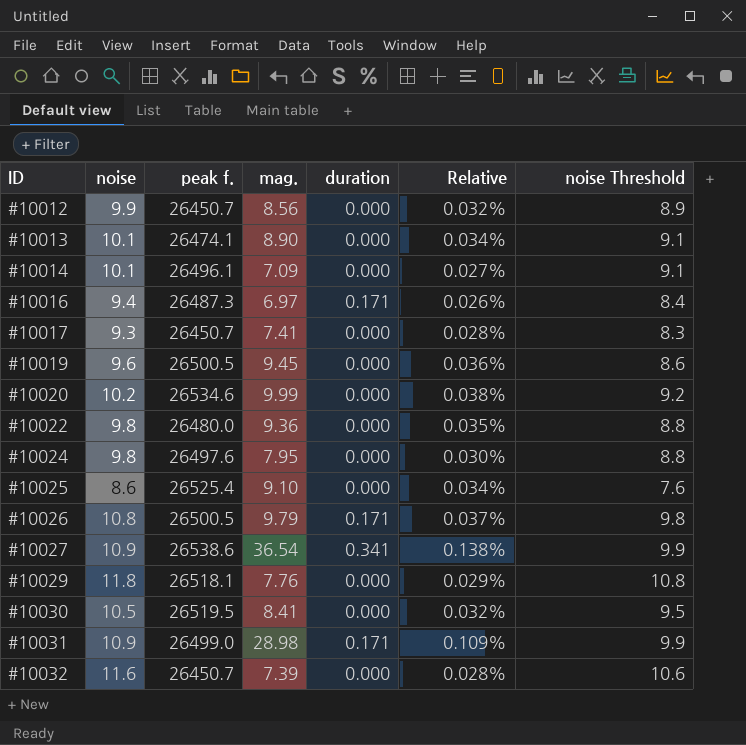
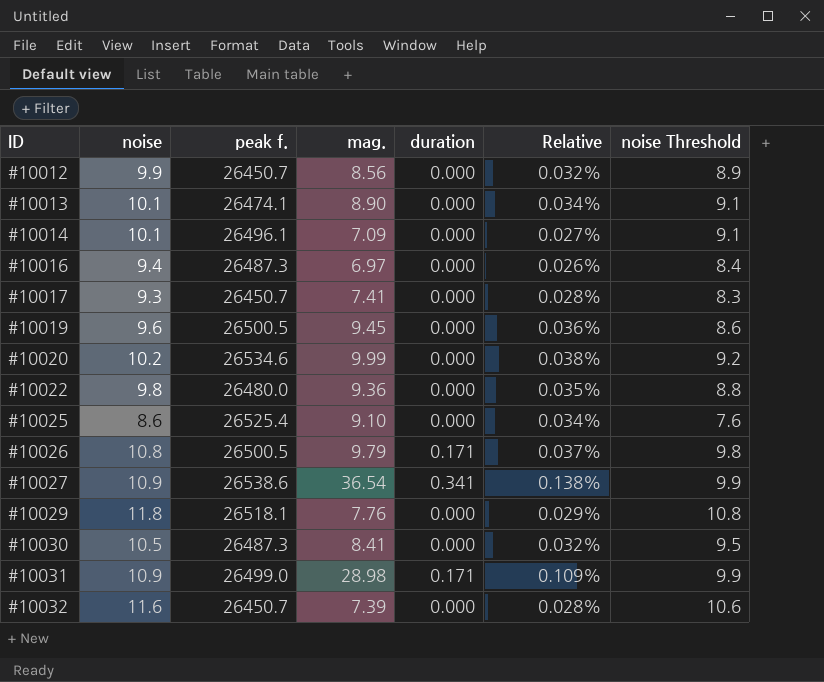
row #10024: 9.8 | 26497.6 | 7.95 | 0.000 | 0.030% | 8.8 -> none
#10016 | duration: 0.171 -> 0.000
#10030 | peak f.: 26519.5 -> 26487.3

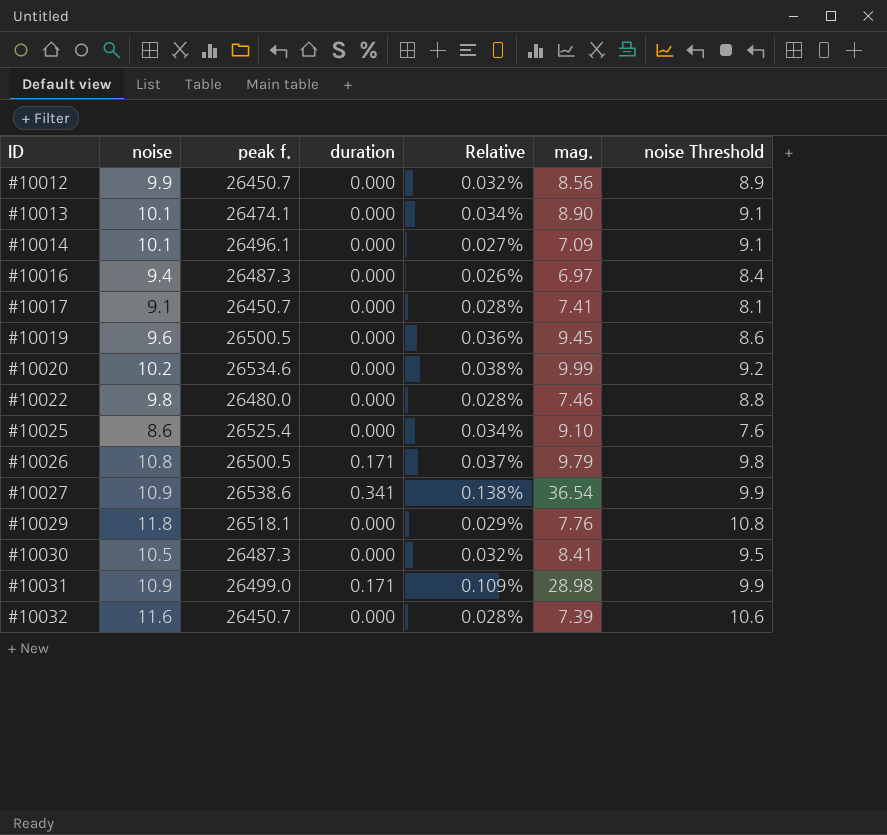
column mag. | position: 4 -> 6
#10017 | noise: 9.3 -> 9.1
#10017 | noise Threshold: 8.3 -> 8.1
#10022 | Relative: 0.035% -> 0.028%
#10022 | mag.: 9.36 -> 7.46

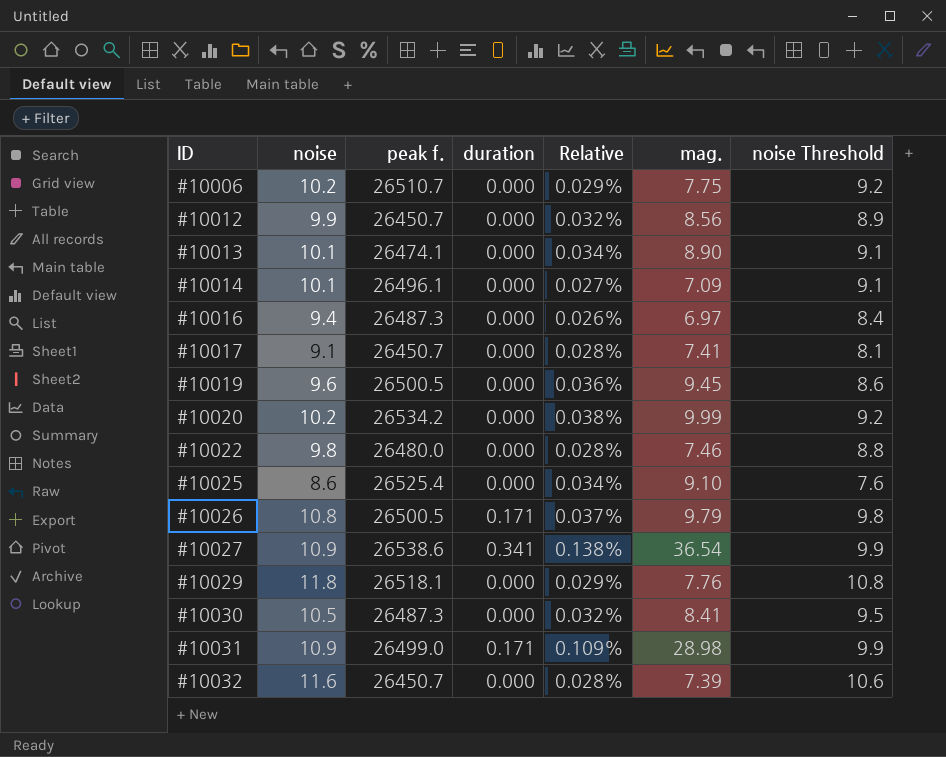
row #10006: none -> 10.2 | 26510.7 | 0.000 | 0.029% | 7.75 | 9.2
#10020 | peak f.: 26534.6 -> 26534.2

